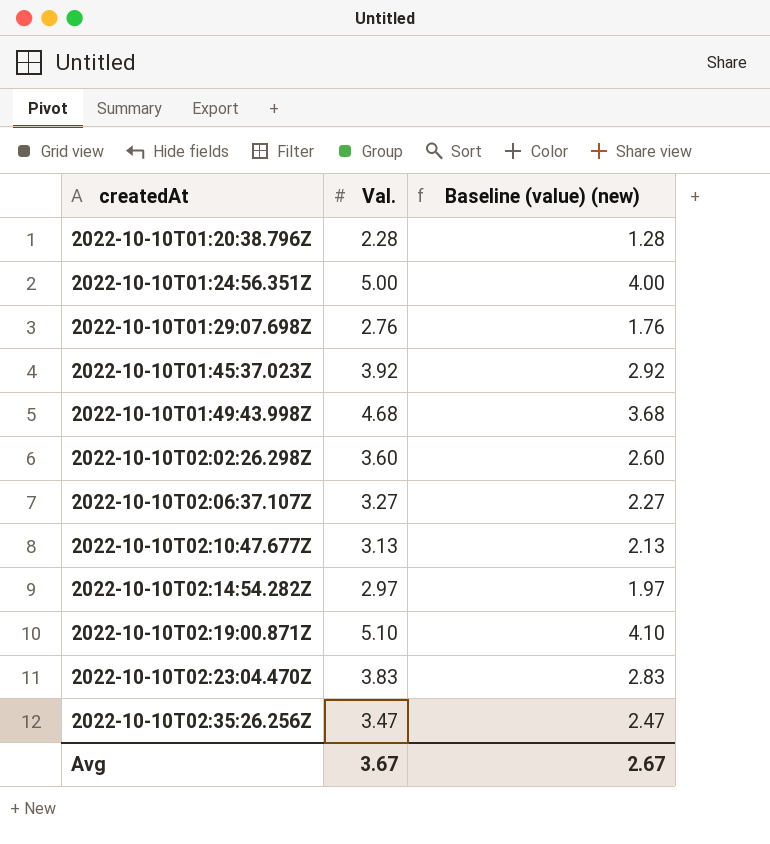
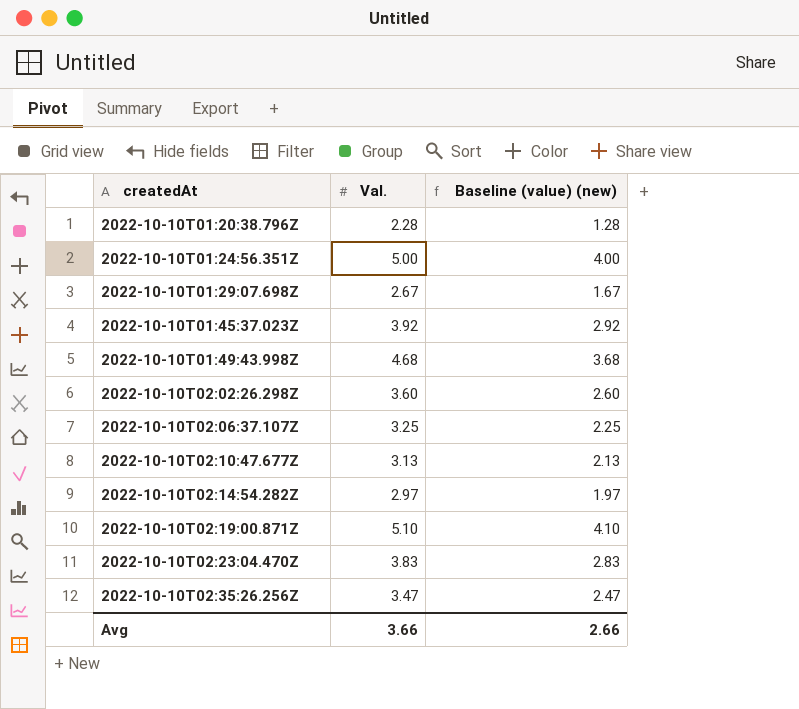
2022-10-10T01:29:07.698Z | Val.: 2.76 -> 2.67
2022-10-10T01:29:07.698Z | Baseline (value) (new): 1.76 -> 1.67
2022-10-10T02:06:37.107Z | Val.: 3.27 -> 3.25
2022-10-10T02:06:37.107Z | Baseline (value) (new): 2.27 -> 2.25
Avg | Val.: 3.67 -> 3.66
Avg | Baseline (value) (new): 2.67 -> 2.66

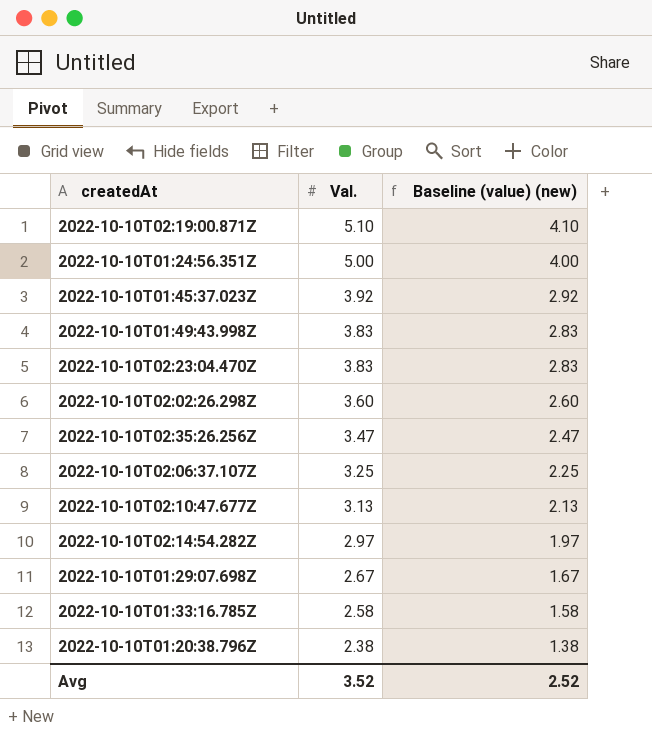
row order: createdAt ascending -> Val. descending
2022-10-10T01:49:43.998Z | Val.: 4.68 -> 3.83
2022-10-10T01:49:43.998Z | Baseline (value) (new): 3.68 -> 2.83
row 2022-10-10T01:33:16.785Z: none -> 2.58 | 1.58
2022-10-10T01:20:38.796Z | Val.: 2.28 -> 2.38
2022-10-10T01:20:38.796Z | Baseline (value) (new): 1.28 -> 1.38
Avg | Val.: 3.66 -> 3.52
Avg | Baseline (value) (new): 2.66 -> 2.52

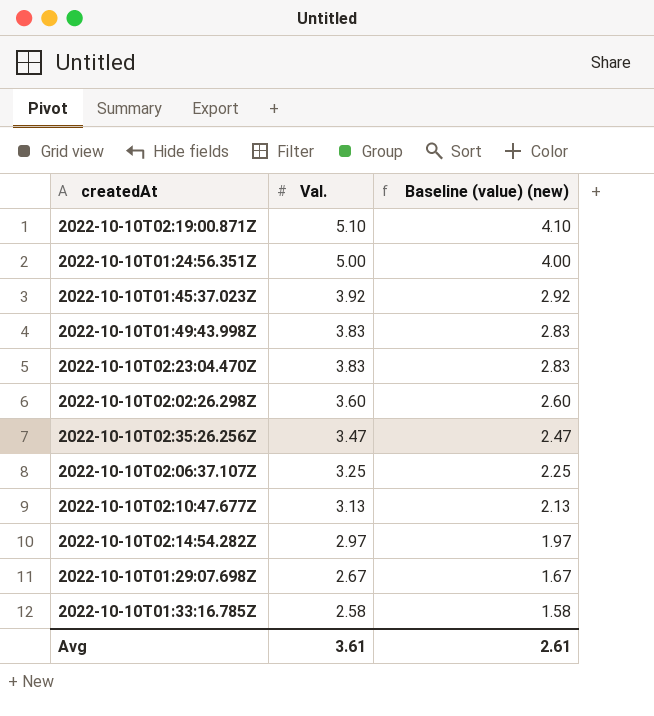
row 2022-10-10T01:20:38.796Z: 2.38 | 1.38 -> none
Avg | Val.: 3.52 -> 3.61
Avg | Baseline (value) (new): 2.52 -> 2.61

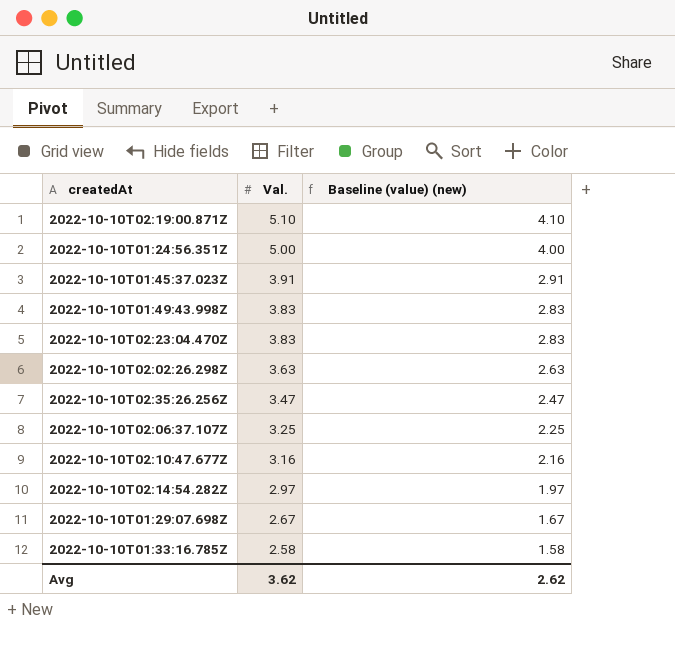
2022-10-10T01:45:37.023Z | Val.: 3.92 -> 3.91
2022-10-10T01:45:37.023Z | Baseline (value) (new): 2.92 -> 2.91
2022-10-10T02:02:26.298Z | Val.: 3.60 -> 3.63
2022-10-10T02:02:26.298Z | Baseline (value) (new): 2.60 -> 2.63
2022-10-10T02:10:47.677Z | Val.: 3.13 -> 3.16
2022-10-10T02:10:47.677Z | Baseline (value) (new): 2.13 -> 2.16
Avg | Val.: 3.61 -> 3.62
Avg | Baseline (value) (new): 2.61 -> 2.62

